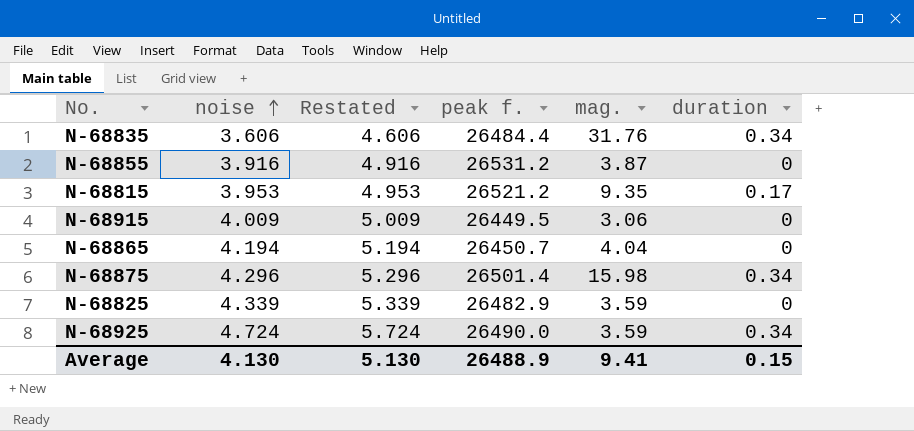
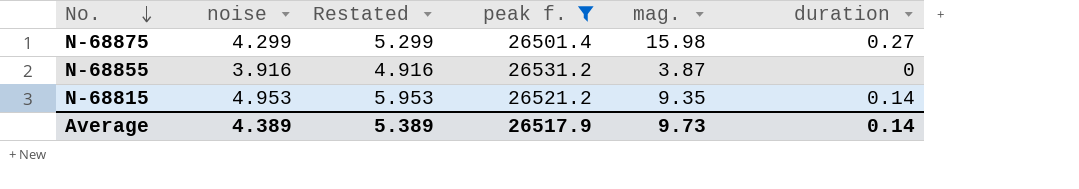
filter: none -> peak f. >= 26501.4
row order: noise ascending -> No. descending
N-68875 | noise: 4.296 -> 4.299
N-68875 | Restated: 5.296 -> 5.299
N-68875 | duration: 0.34 -> 0.27
N-68815 | noise: 3.953 -> 4.953
N-68815 | Restated: 4.953 -> 5.953
N-68815 | duration: 0.17 -> 0.14
Average | noise: 4.130 -> 4.389
Average | Restated: 5.130 -> 5.389
Average | peak f.: 26488.9 -> 26517.9
Average | mag.: 9.41 -> 9.73
Average | duration: 0.15 -> 0.14

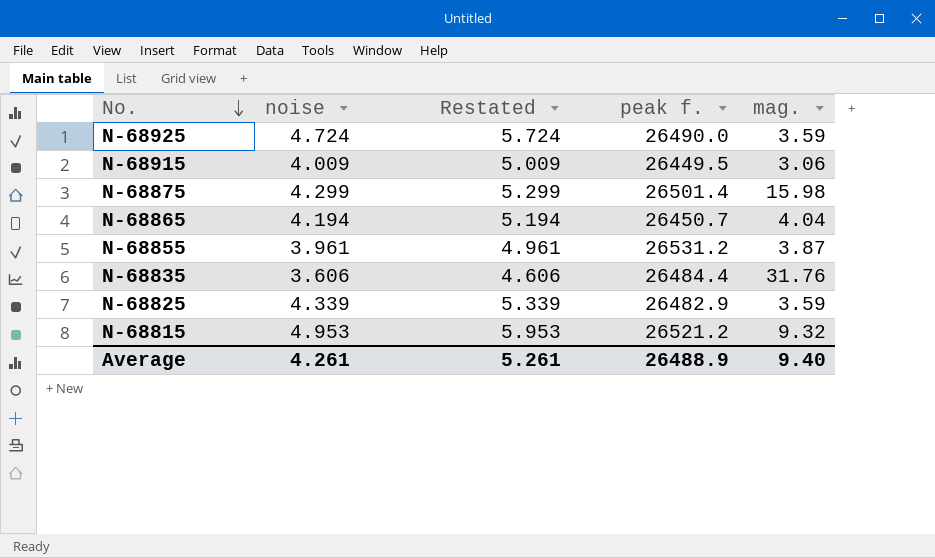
filter: peak f. >= 26501.4 -> none
column duration | position: 6 -> none
N-68855 | noise: 3.916 -> 3.961
N-68855 | Restated: 4.916 -> 4.961
N-68815 | mag.: 9.35 -> 9.32
Average | noise: 4.389 -> 4.261
Average | Restated: 5.389 -> 5.261
Average | peak f.: 26517.9 -> 26488.9
Average | mag.: 9.73 -> 9.40

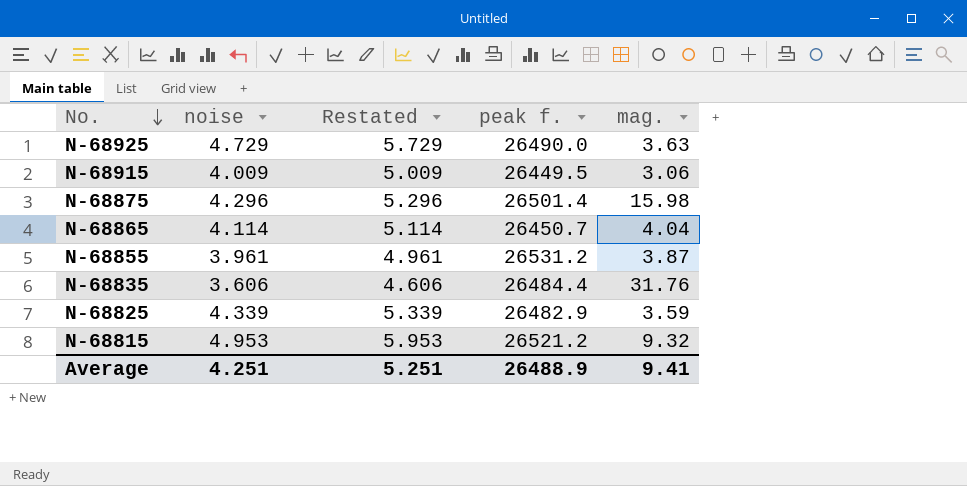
N-68925 | noise: 4.724 -> 4.729
N-68925 | Restated: 5.724 -> 5.729
N-68925 | mag.: 3.59 -> 3.63
N-68875 | noise: 4.299 -> 4.296
N-68875 | Restated: 5.299 -> 5.296
N-68865 | noise: 4.194 -> 4.114
N-68865 | Restated: 5.194 -> 5.114
Average | noise: 4.261 -> 4.251
Average | Restated: 5.261 -> 5.251
Average | mag.: 9.40 -> 9.41

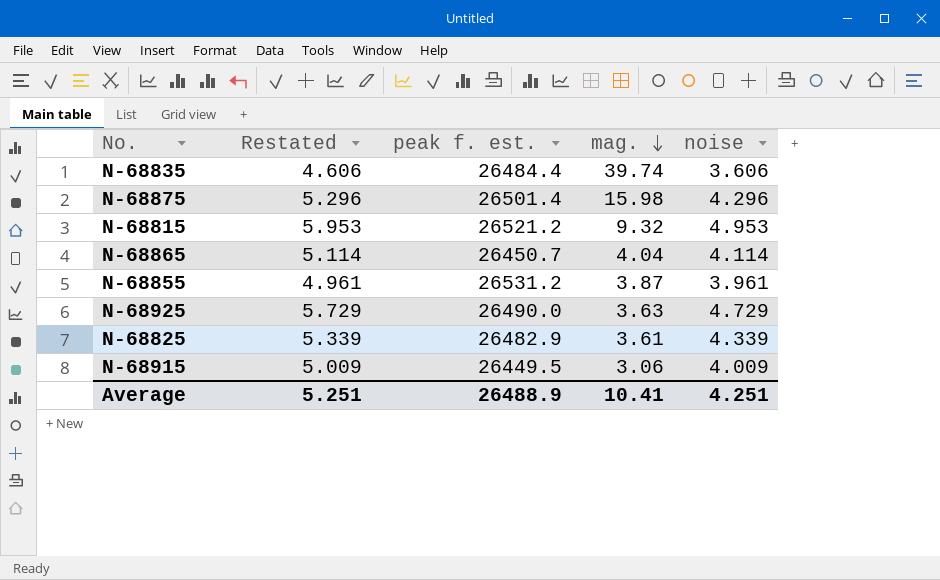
row order: No. descending -> mag. descending
column name: peak f. -> peak f. est.
column noise | position: 2 -> 5
N-68835 | mag.: 31.76 -> 39.74
N-68825 | mag.: 3.59 -> 3.61
Average | mag.: 9.41 -> 10.41

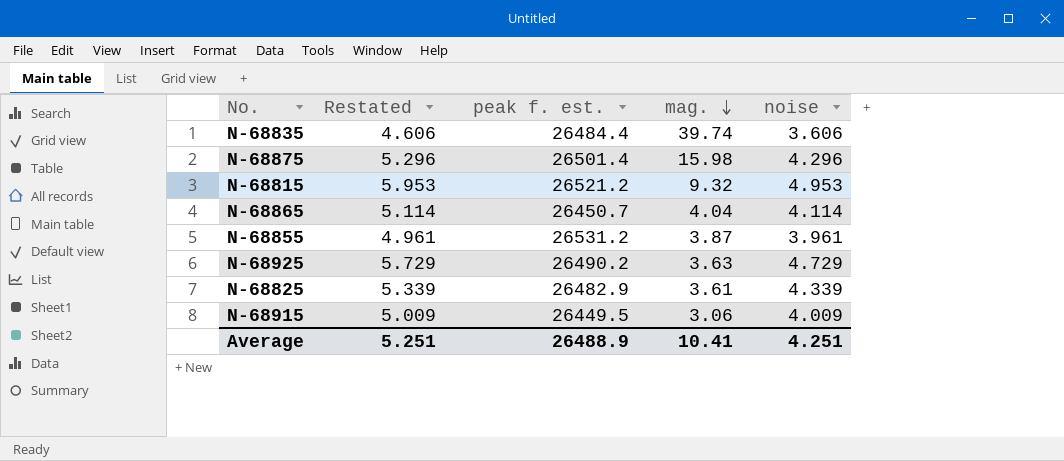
N-68925 | peak f. est.: 26490.0 -> 26490.2

